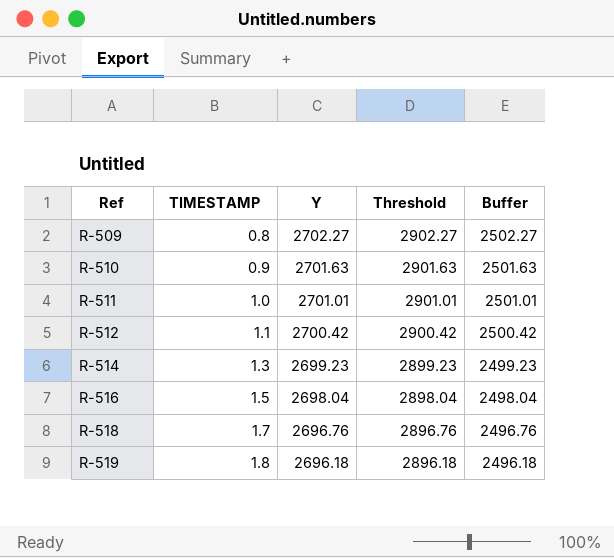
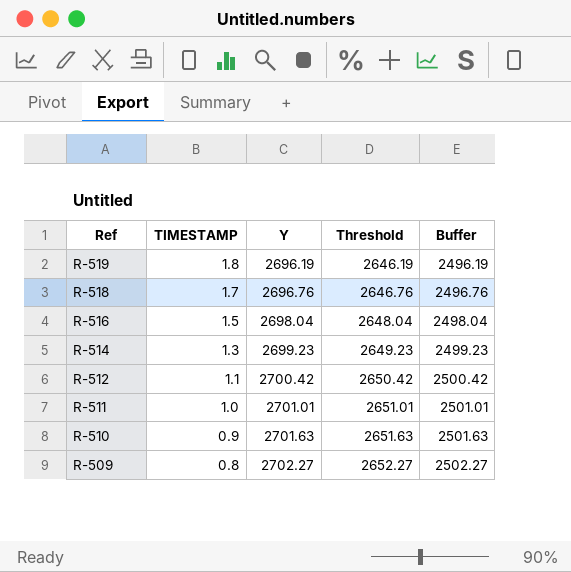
row order: Ref ascending -> Ref descending
column Threshold | formula: [Y] + 200 -> [Y] - 50
R-519 | Y: 2696.18 -> 2696.19
R-519 | Buffer: 2496.18 -> 2496.19

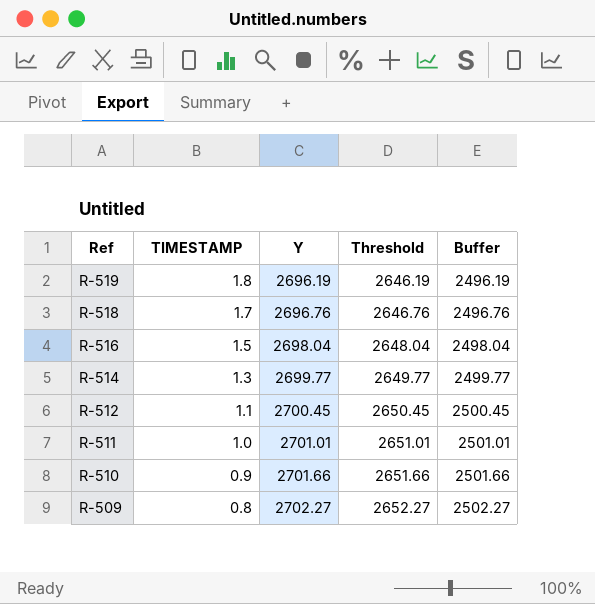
R-514 | Y: 2699.23 -> 2699.77
R-514 | Threshold: 2649.23 -> 2649.77
R-514 | Buffer: 2499.23 -> 2499.77
R-512 | Y: 2700.42 -> 2700.45
R-512 | Threshold: 2650.42 -> 2650.45
R-512 | Buffer: 2500.42 -> 2500.45
R-510 | Y: 2701.63 -> 2701.66
R-510 | Threshold: 2651.63 -> 2651.66
R-510 | Buffer: 2501.63 -> 2501.66

